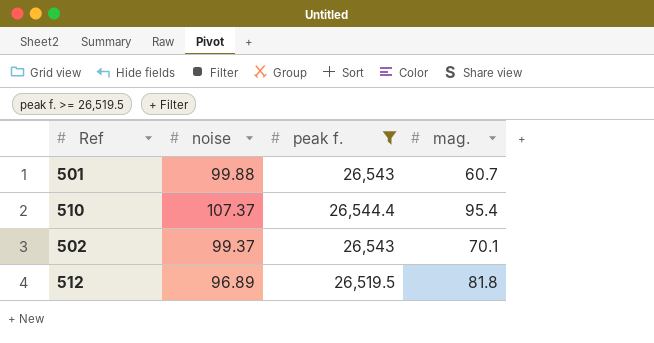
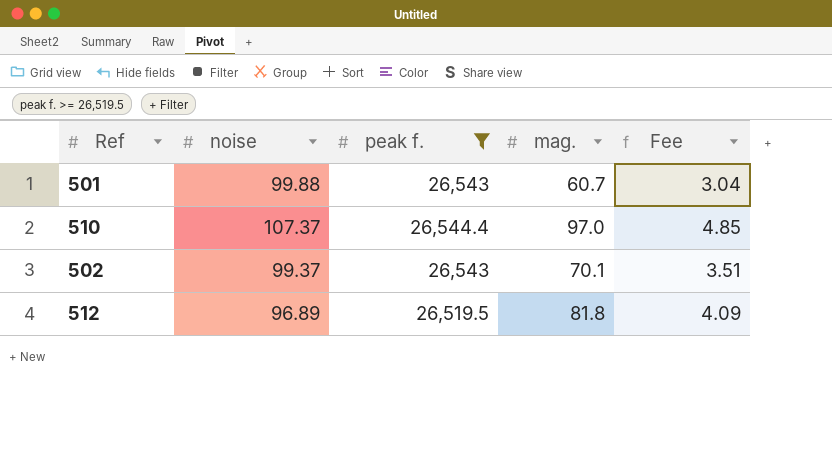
column Fee | formula: none -> [mag.] * 0.05
510 | mag.: 95.4 -> 97.0

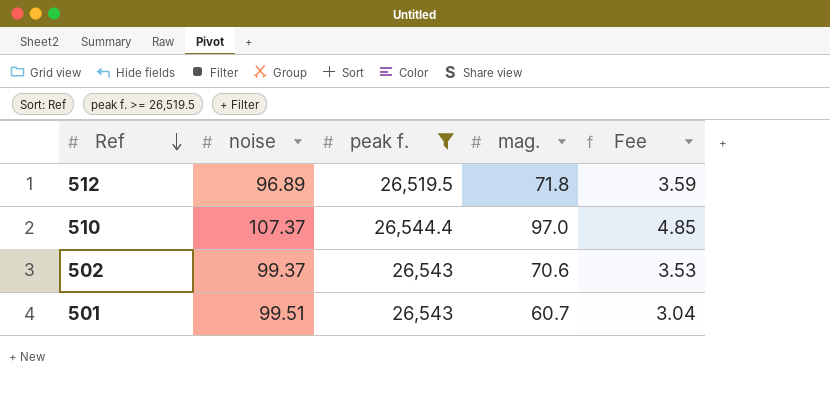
row order: none -> Ref descending
512 | mag.: 81.8 -> 71.8
512 | Fee: 4.09 -> 3.59
502 | mag.: 70.1 -> 70.6
502 | Fee: 3.51 -> 3.53
501 | noise: 99.88 -> 99.51

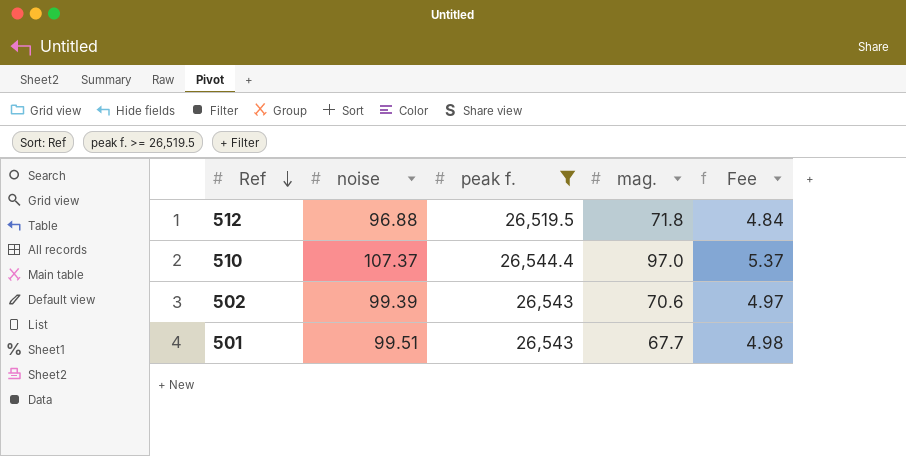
column Fee | formula: [mag.] * 0.05 -> [noise] * 0.05
512 | noise: 96.89 -> 96.88
502 | noise: 99.37 -> 99.39
501 | mag.: 60.7 -> 67.7

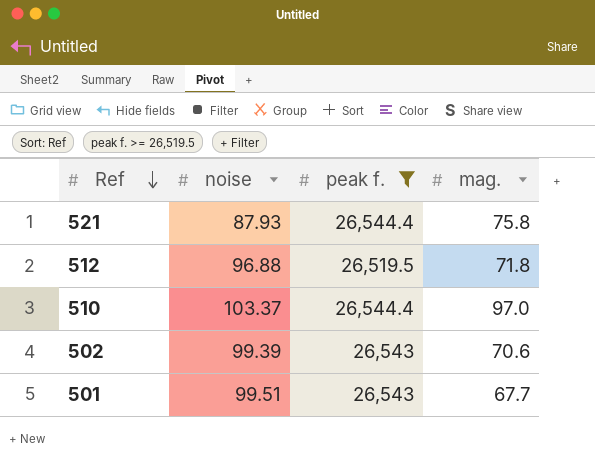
column Fee | formula: [noise] * 0.05 -> none
row 521: none -> 87.93 | 26,544.4 | 75.8
510 | noise: 107.37 -> 103.37

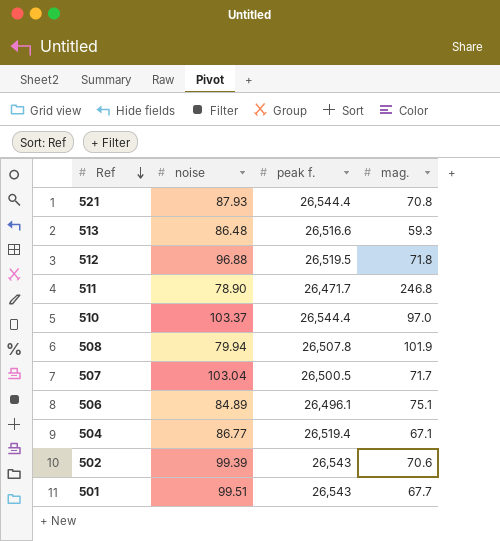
filter: peak f. >= 26,519.5 -> none
521 | mag.: 75.8 -> 70.8

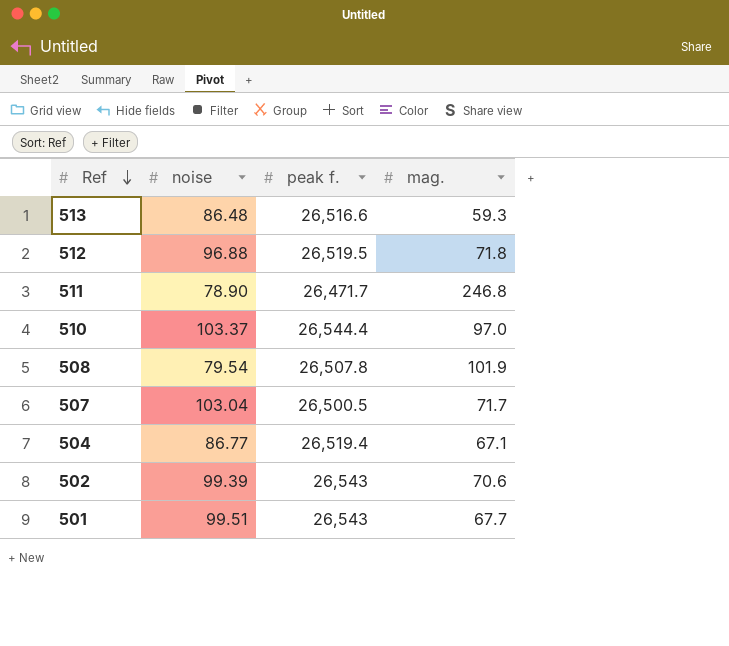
row 521: 87.93 | 26,544.4 | 70.8 -> none
row 506: 84.89 | 26,496.1 | 75.1 -> none
508 | noise: 79.94 -> 79.54

